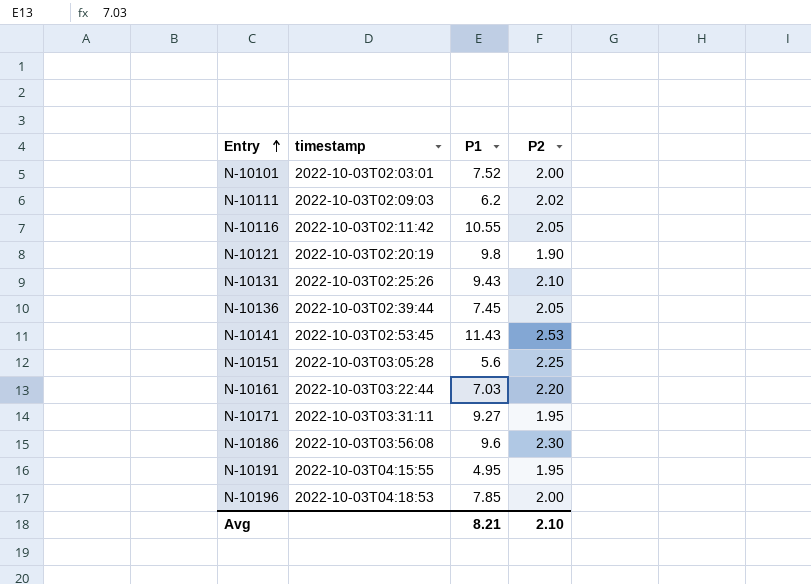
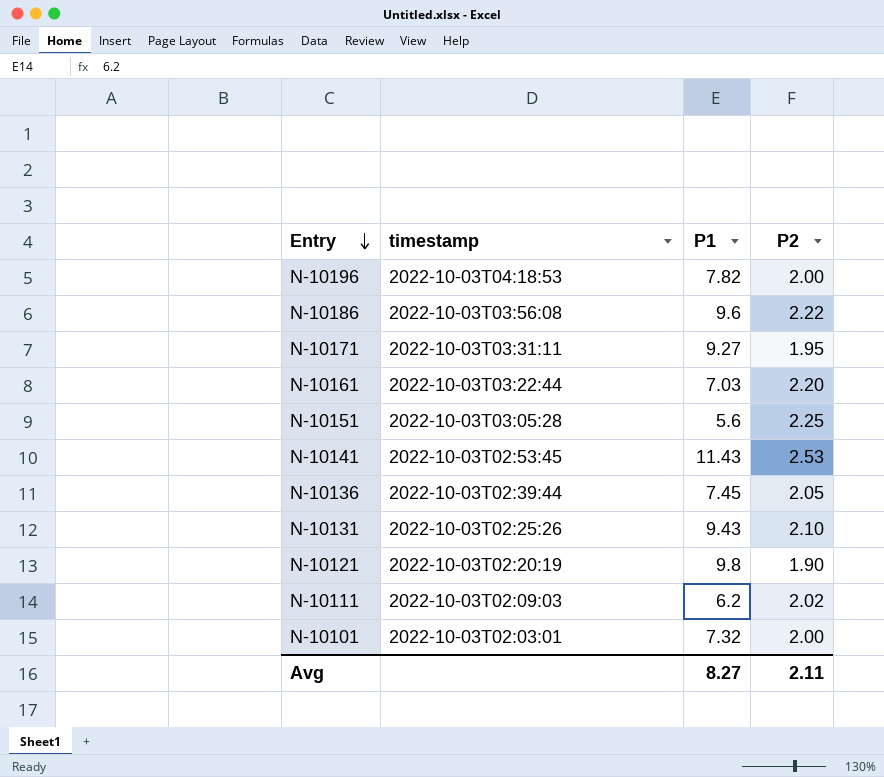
row order: Entry ascending -> Entry descending
row N-10116: 2022-10-03T02:11:42 | 10.55 | 2.05 -> none
row N-10191: 2022-10-03T04:15:55 | 4.95 | 1.95 -> none
N-10196 | P1: 7.85 -> 7.82
N-10186 | P2: 2.30 -> 2.22
N-10101 | P1: 7.52 -> 7.32
Avg | P1: 8.21 -> 8.27
Avg | P2: 2.10 -> 2.11

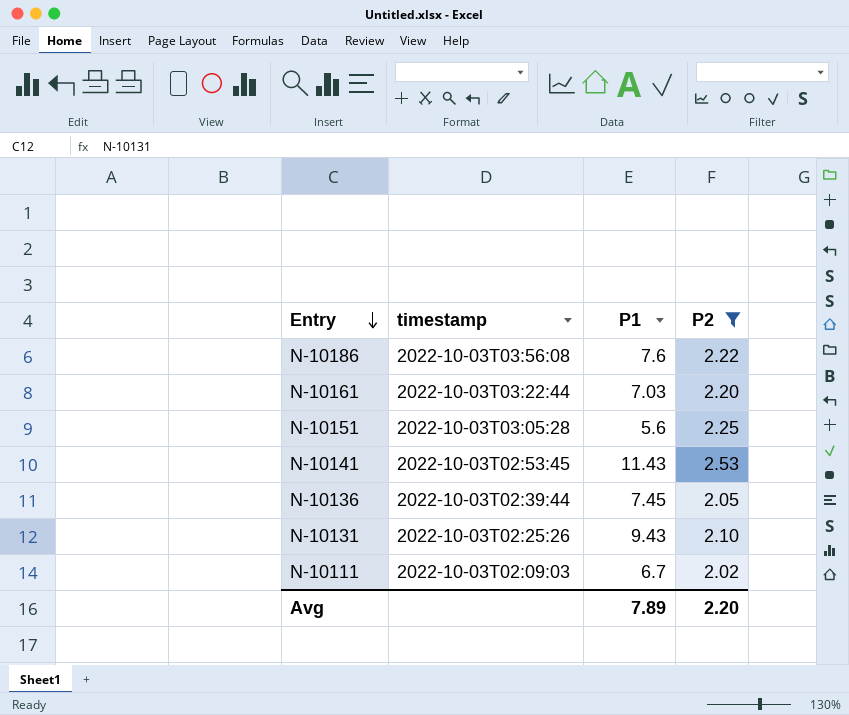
filter: none -> P2 >= 2.02
N-10186 | P1: 9.6 -> 7.6
N-10111 | P1: 6.2 -> 6.7
Avg | P1: 8.27 -> 7.89
Avg | P2: 2.11 -> 2.20

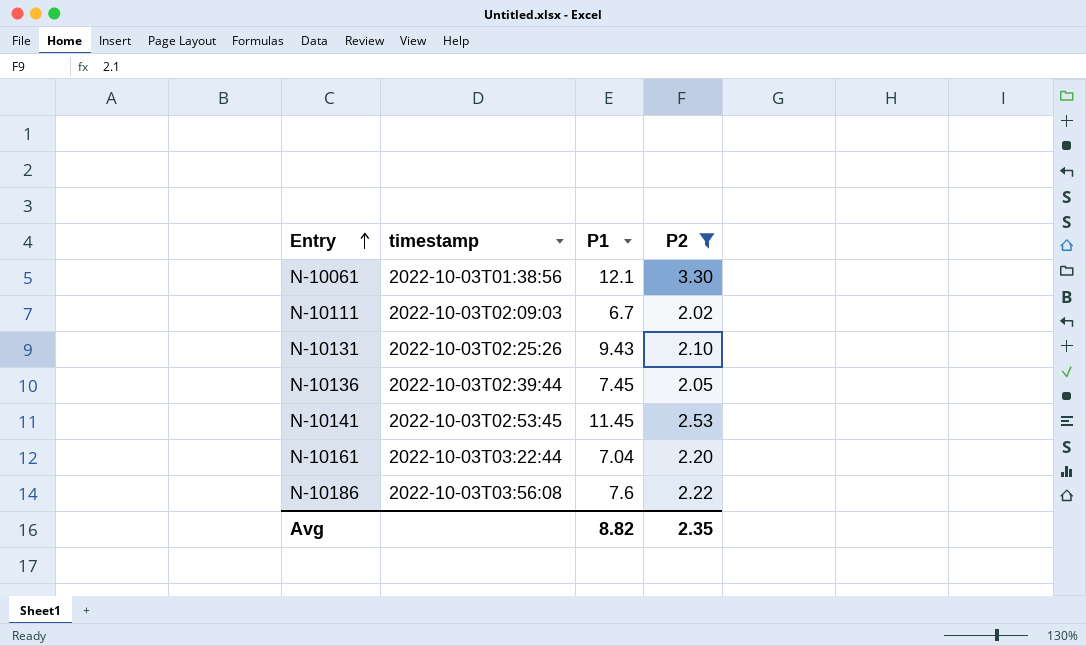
row order: Entry descending -> Entry ascending
row N-10151: 2022-10-03T03:05:28 | 5.6 | 2.25 -> none
row N-10061: none -> 2022-10-03T01:38:56 | 12.1 | 3.30
N-10141 | P1: 11.43 -> 11.45
N-10161 | P1: 7.03 -> 7.04
Avg | P1: 7.89 -> 8.82
Avg | P2: 2.20 -> 2.35

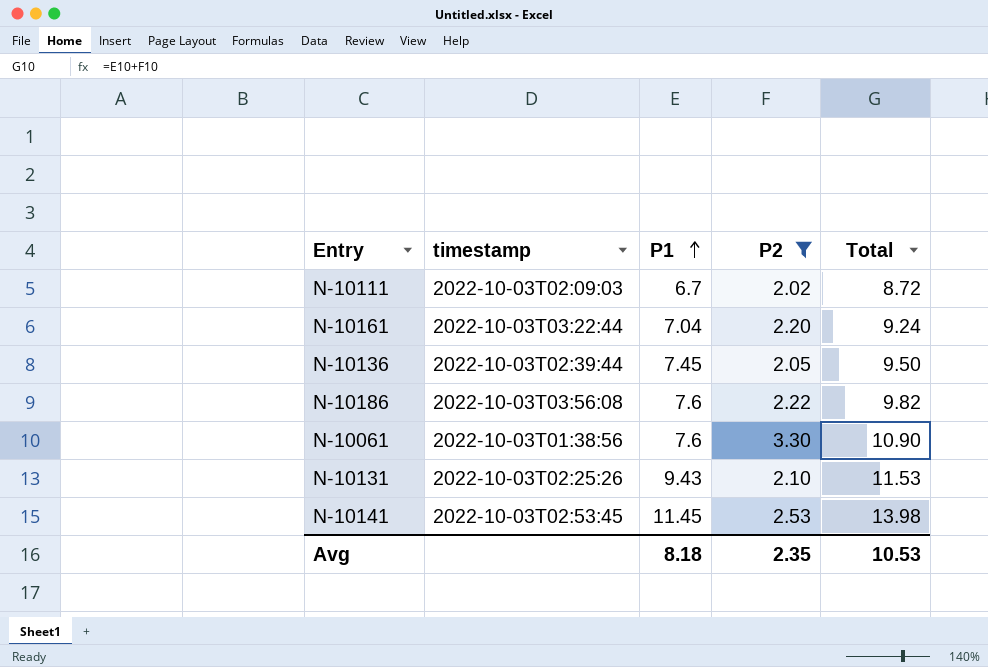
row order: Entry ascending -> P1 ascending
column Total | formula: none -> [P1] + [P2]
N-10061 | P1: 12.1 -> 7.6
Avg | P1: 8.82 -> 8.18

